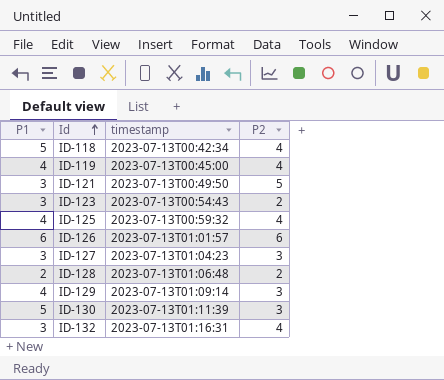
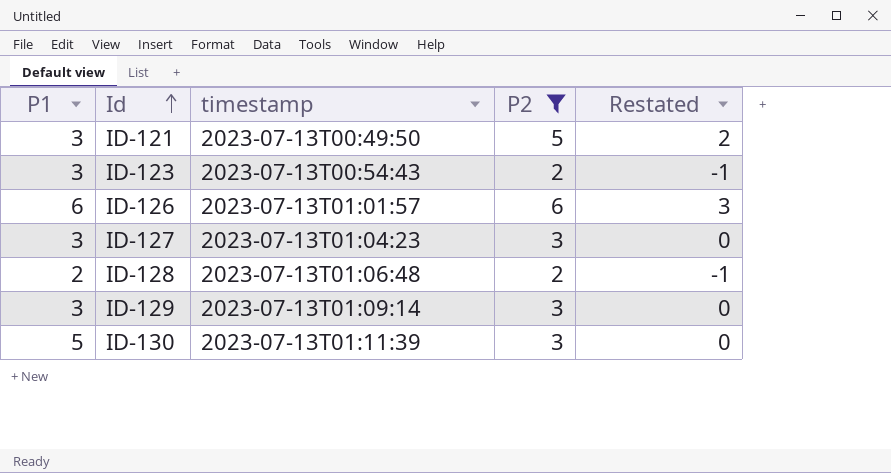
filter: none -> P2 != 4
column Restated | formula: none -> [P2] - 3
ID-129 | P1: 4 -> 3

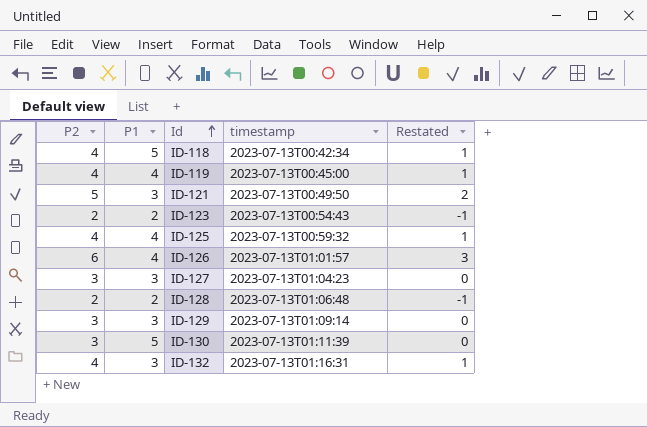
filter: P2 != 4 -> none
column P2 | position: 4 -> 1
ID-123 | P1: 3 -> 2
ID-126 | P1: 6 -> 4

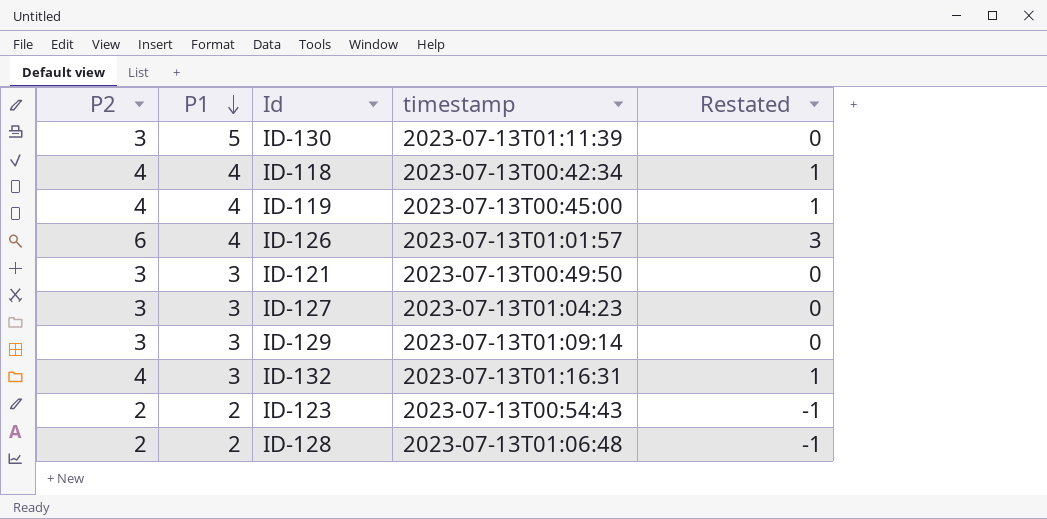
row order: Id ascending -> P1 descending
row ID-125: 4 | 4 | 2023-07-13T00:59:32 | 1 -> none
ID-118 | P1: 5 -> 4
ID-121 | P2: 5 -> 3
ID-121 | Restated: 2 -> 0

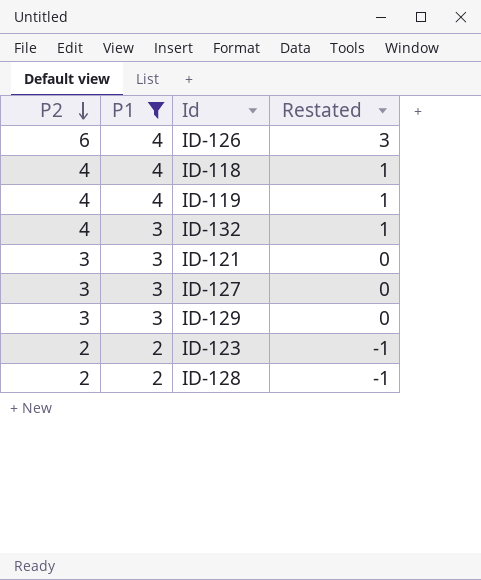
filter: none -> P1 != 5
row order: P1 descending -> P2 descending
column timestamp | position: 4 -> none

